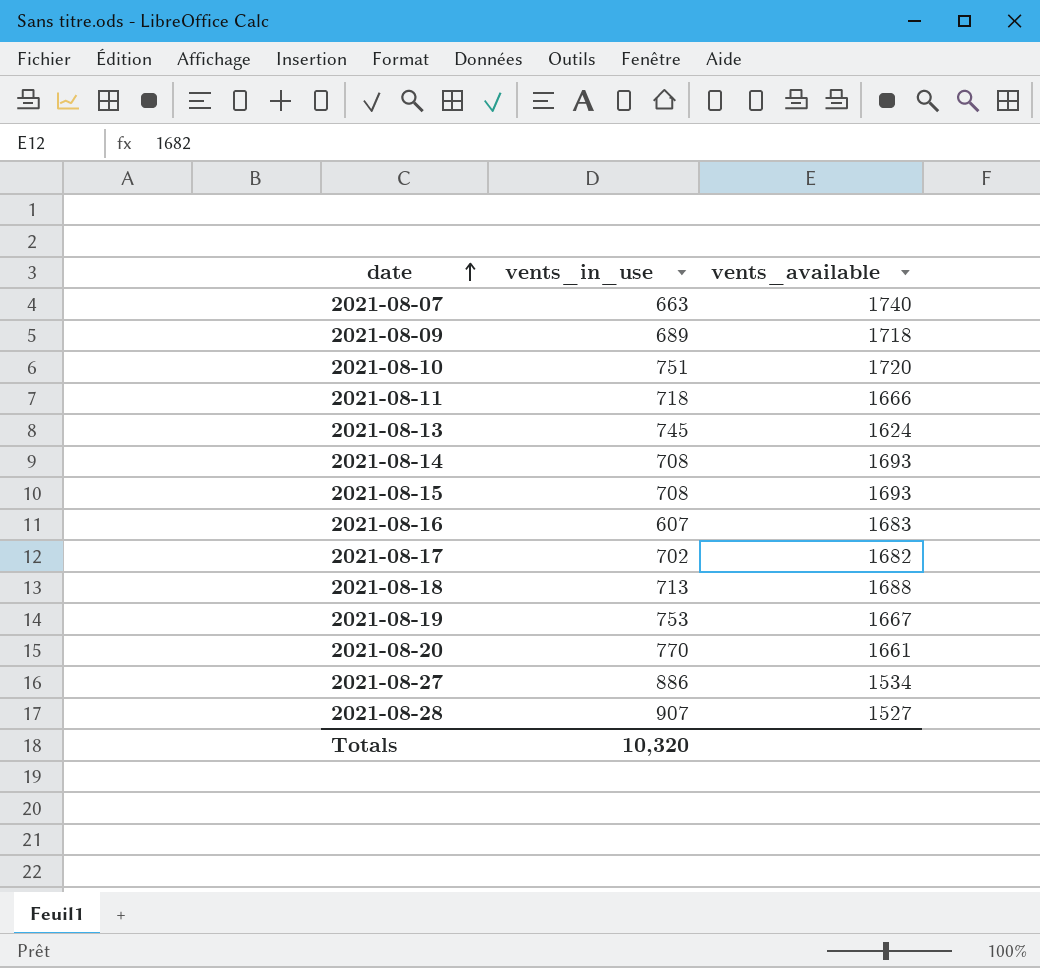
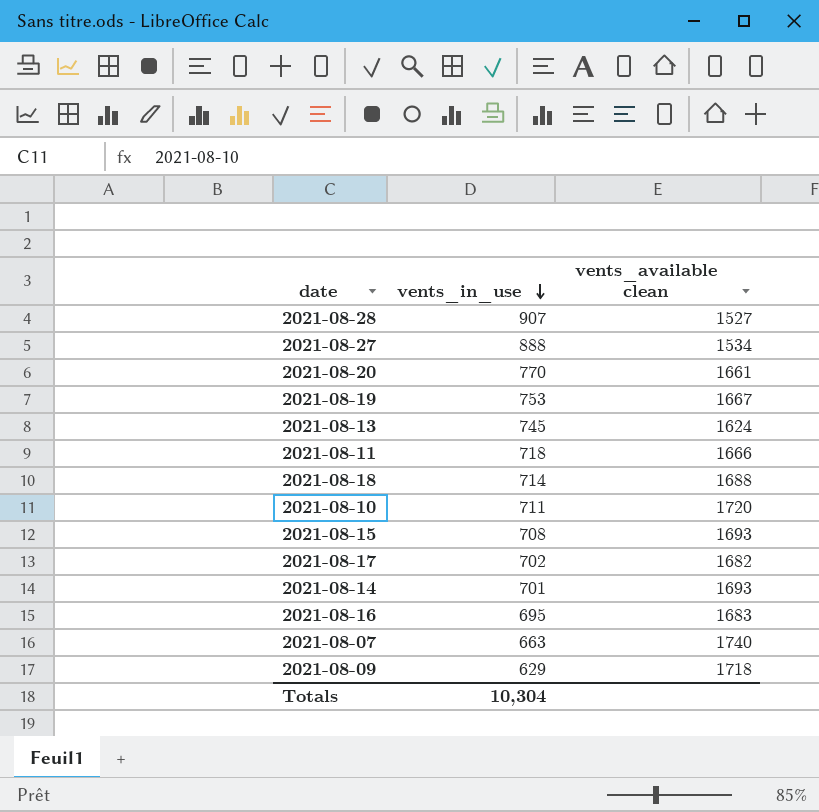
row order: date ascending -> vents_in_use descending
column name: vents_available -> vents_available clean
2021-08-27 | vents_in_use: 886 -> 888
2021-08-18 | vents_in_use: 713 -> 714
2021-08-10 | vents_in_use: 751 -> 711
2021-08-14 | vents_in_use: 708 -> 701
2021-08-16 | vents_in_use: 607 -> 695
2021-08-09 | vents_in_use: 689 -> 629
Totals | vents_in_use: 10,320 -> 10,304

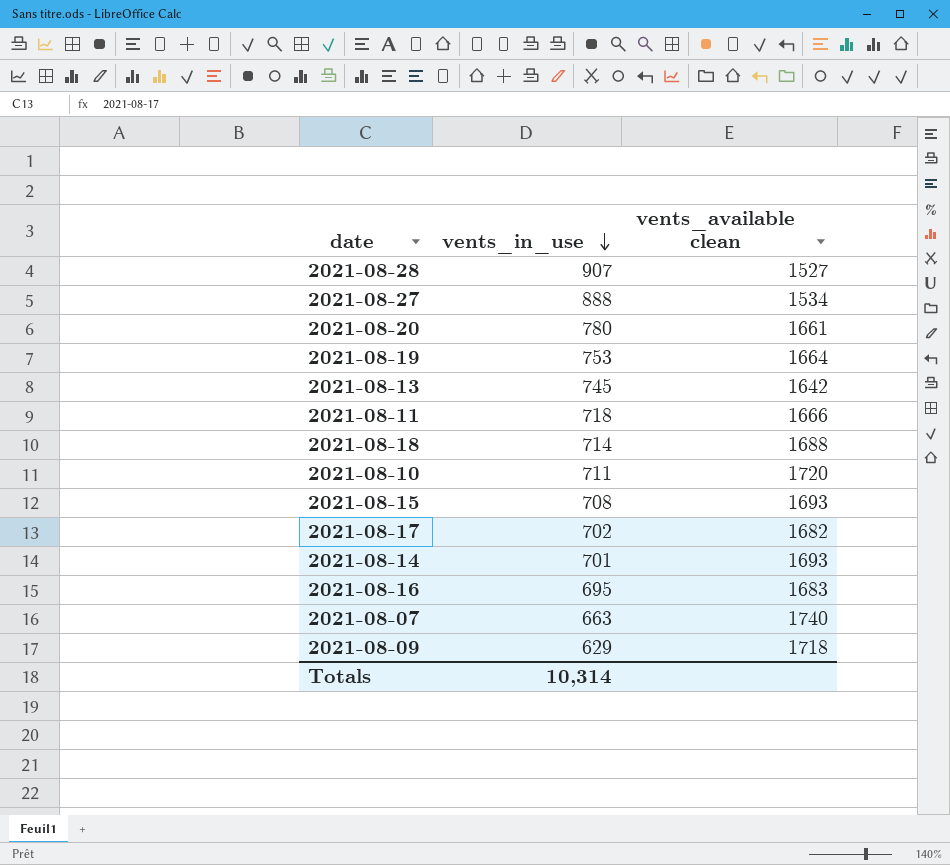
2021-08-20 | vents_in_use: 770 -> 780
2021-08-19 | vents_available clean: 1667 -> 1664
2021-08-13 | vents_available clean: 1624 -> 1642
Totals | vents_in_use: 10,304 -> 10,314

